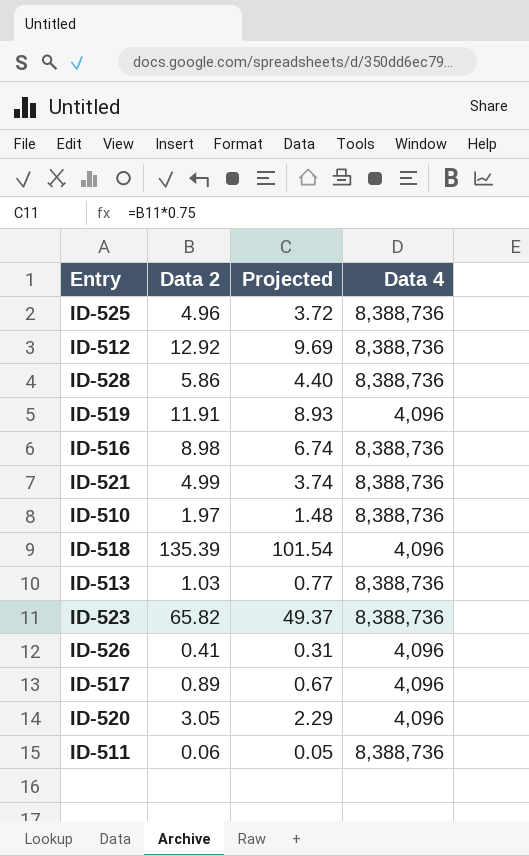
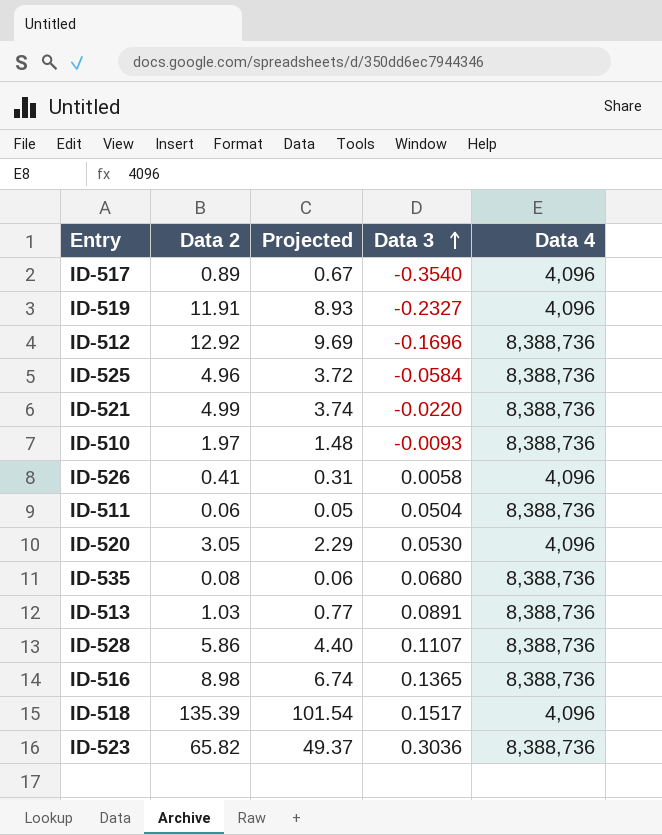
row order: none -> Data 3 ascending
column Data 3 | position: none -> 4
row ID-535: none -> 0.08 | 0.06 | 0.0680 | 8,388,736

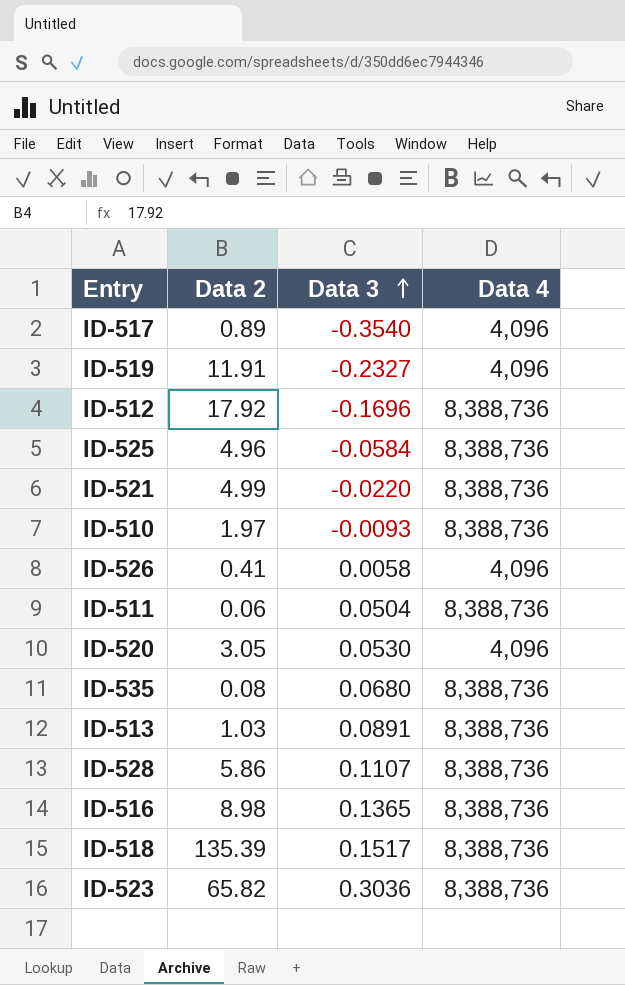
column Projected | formula: [Data 2] * 0.75 -> none
ID-512 | Data 2: 12.92 -> 17.92
ID-518 | Data 4: 4,096 -> 8,388,736

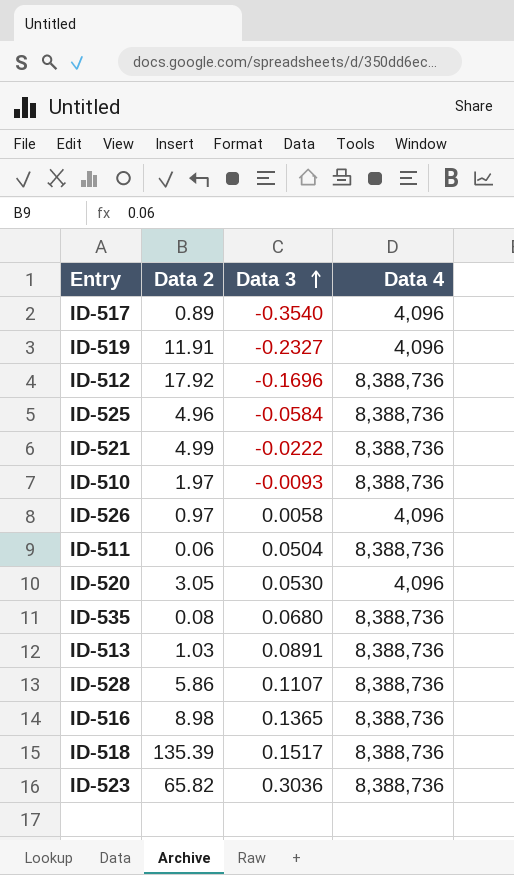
ID-521 | Data 3: -0.0220 -> -0.0222
ID-526 | Data 2: 0.41 -> 0.97

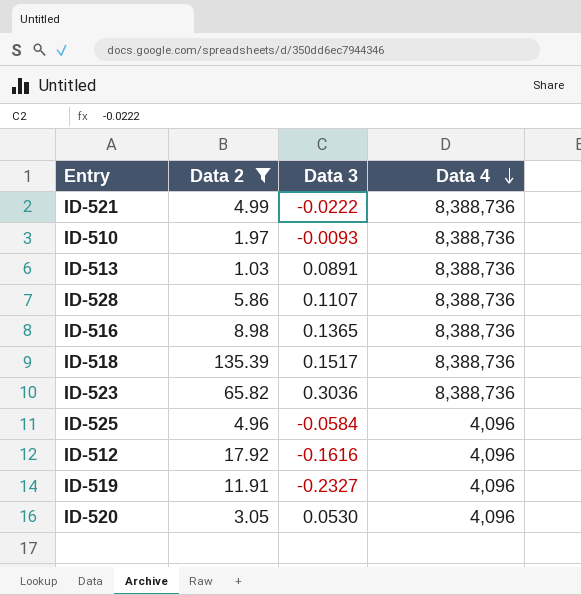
filter: none -> Data 2 >= 1.03
row order: Data 3 ascending -> Data 4 descending
ID-525 | Data 4: 8,388,736 -> 4,096
ID-512 | Data 3: -0.1696 -> -0.1616
ID-512 | Data 4: 8,388,736 -> 4,096

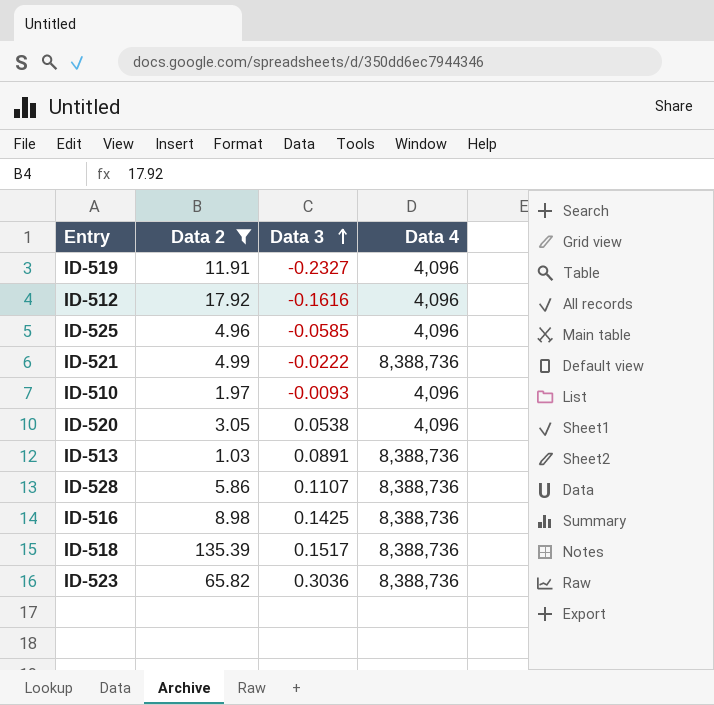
row order: Data 4 descending -> Data 3 ascending
ID-525 | Data 3: -0.0584 -> -0.0585
ID-510 | Data 4: 8,388,736 -> 4,096
ID-520 | Data 3: 0.0530 -> 0.0538
ID-516 | Data 3: 0.1365 -> 0.1425

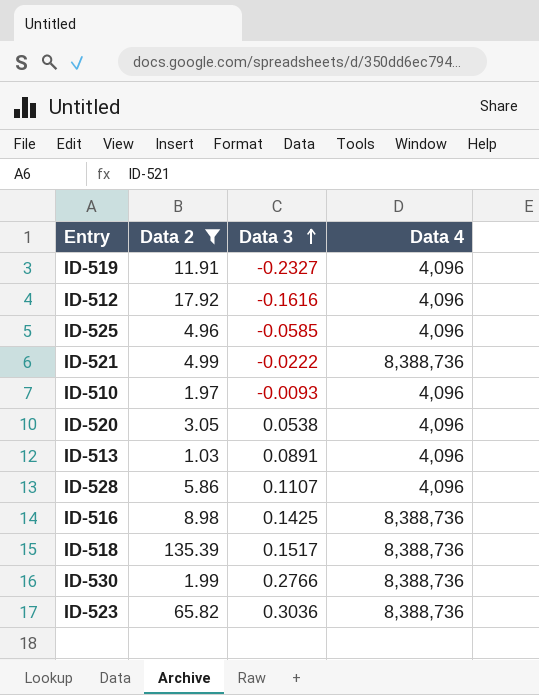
ID-513 | Data 4: 8,388,736 -> 4,096
ID-528 | Data 4: 8,388,736 -> 4,096
row ID-530: none -> 1.99 | 0.2766 | 8,388,736

